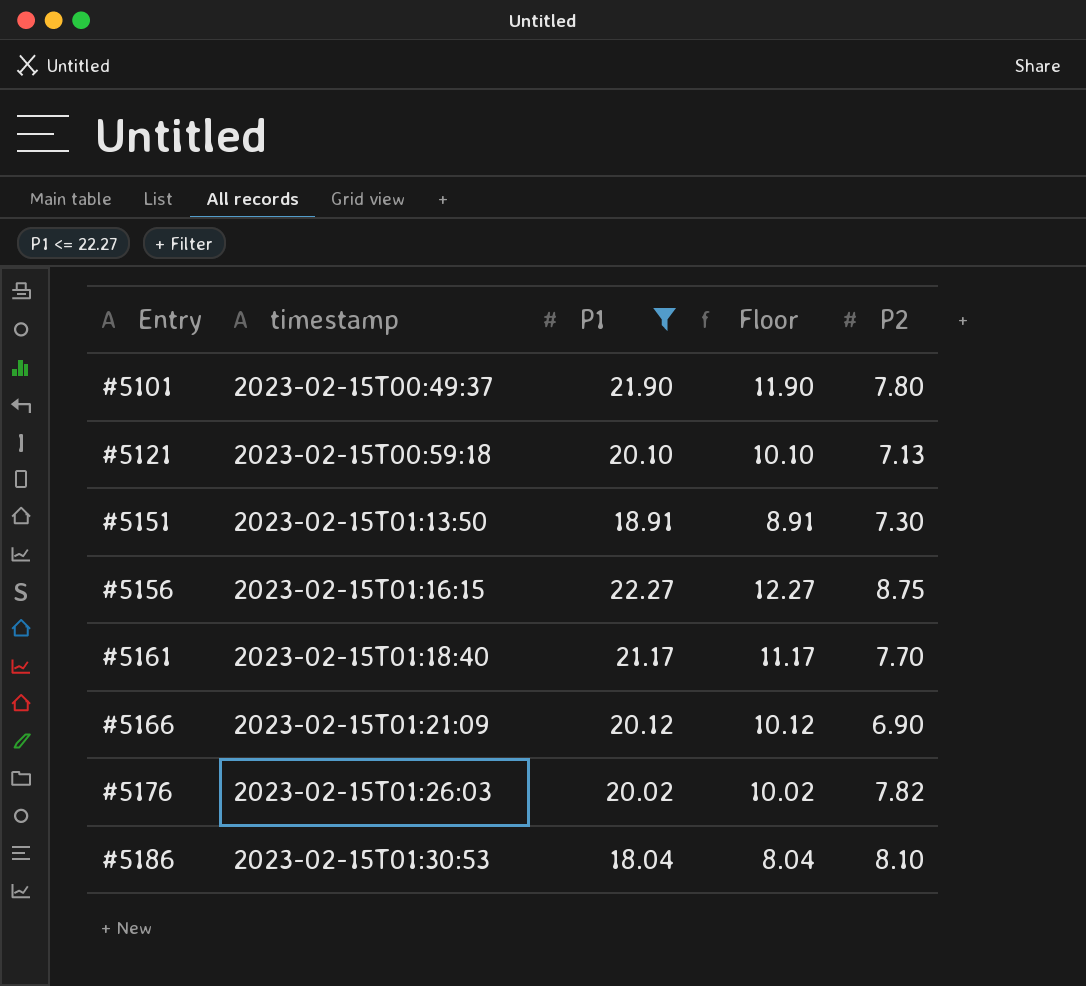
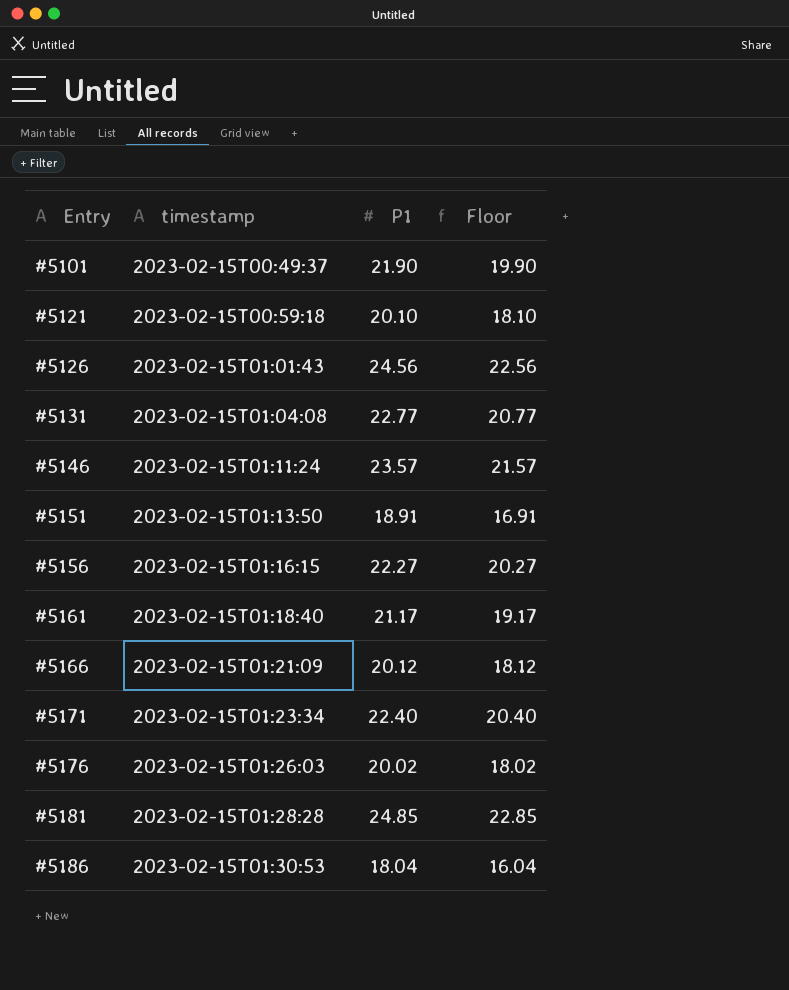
filter: P1 <= 22.27 -> none
column P2 | position: 5 -> none
column Floor | formula: [P1] - 10 -> [P1] - 2

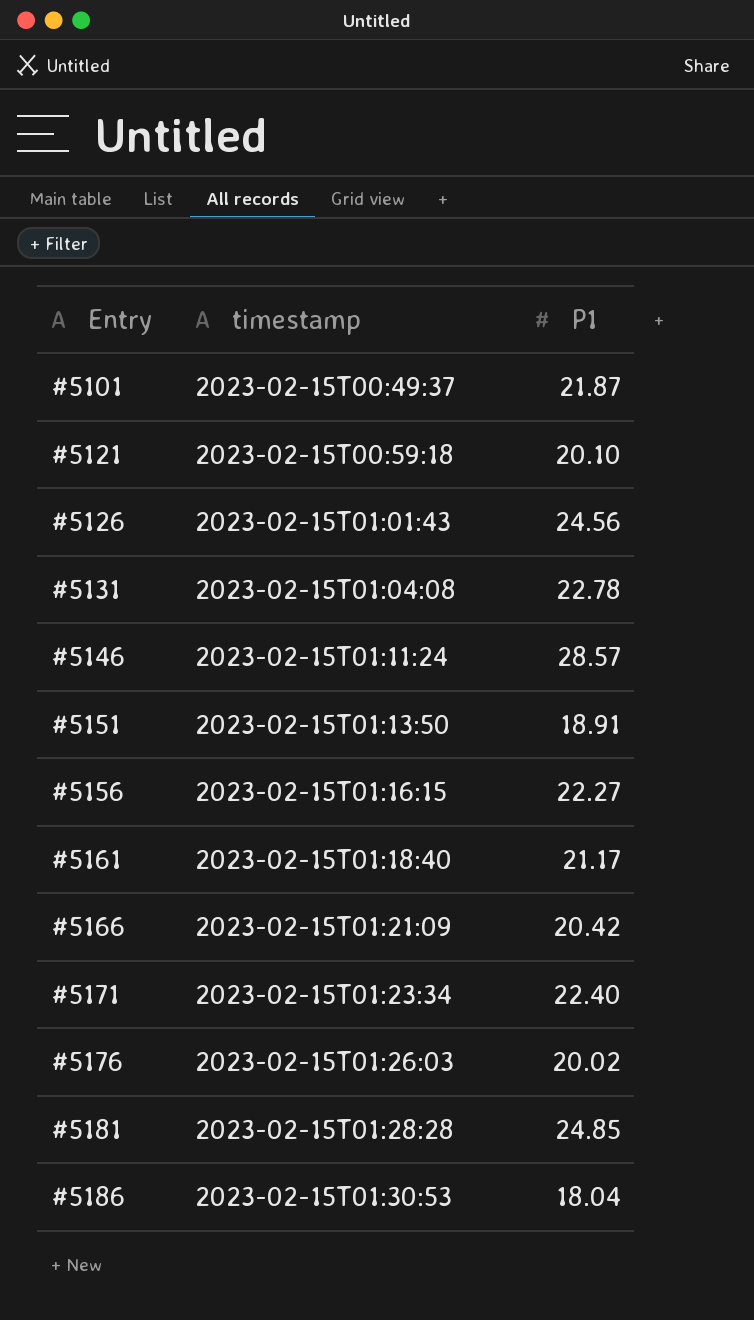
column Floor | formula: [P1] - 2 -> none
#5101 | P1: 21.90 -> 21.87
#5131 | P1: 22.77 -> 22.78
#5146 | P1: 23.57 -> 28.57
#5166 | P1: 20.12 -> 20.42

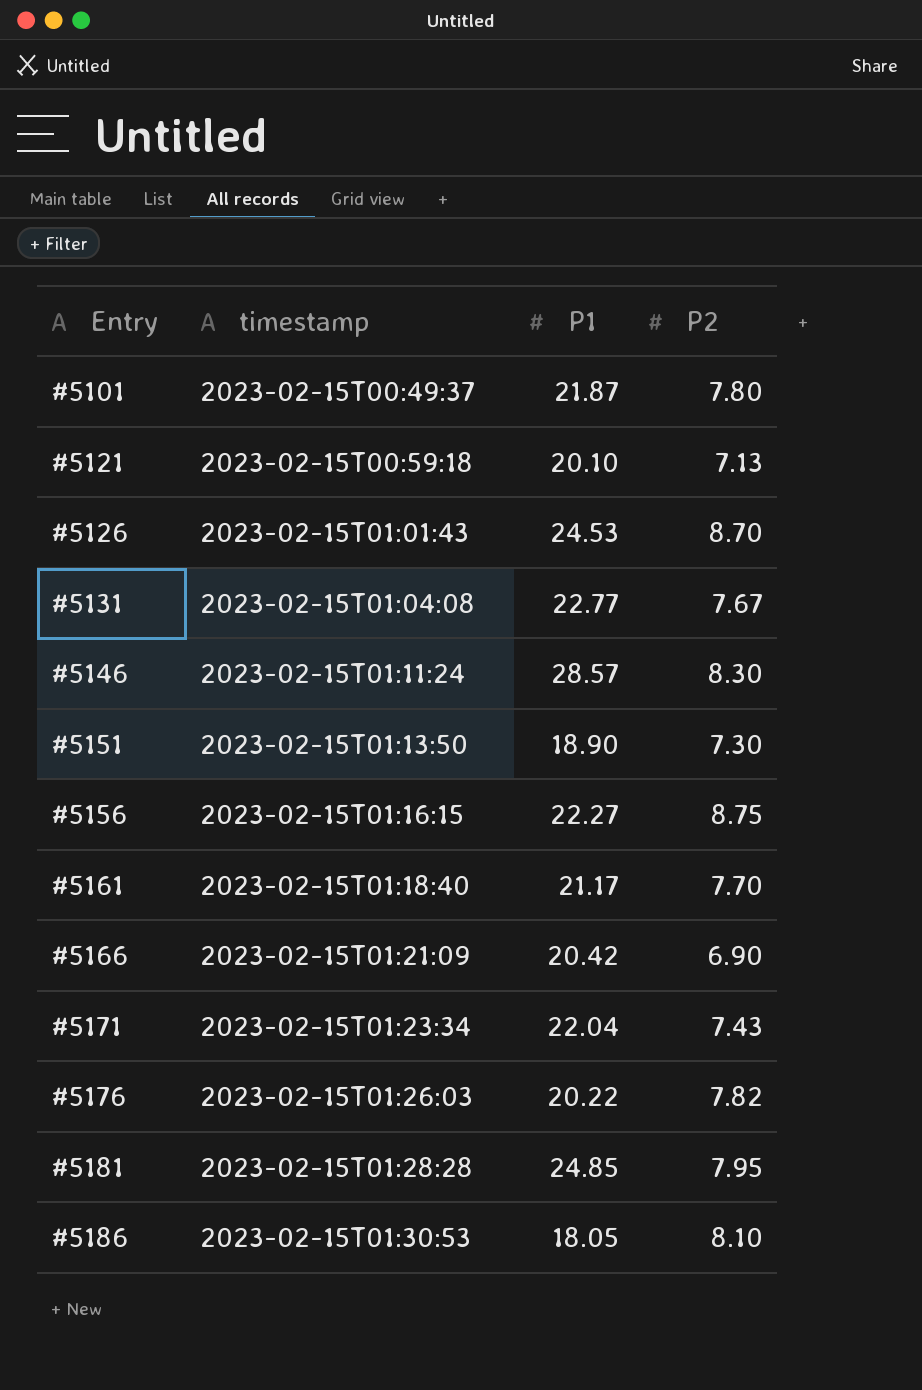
column P2 | position: none -> 4
#5126 | P1: 24.56 -> 24.53
#5131 | P1: 22.78 -> 22.77
#5151 | P1: 18.91 -> 18.90
#5171 | P1: 22.40 -> 22.04
#5176 | P1: 20.02 -> 20.22
#5186 | P1: 18.04 -> 18.05

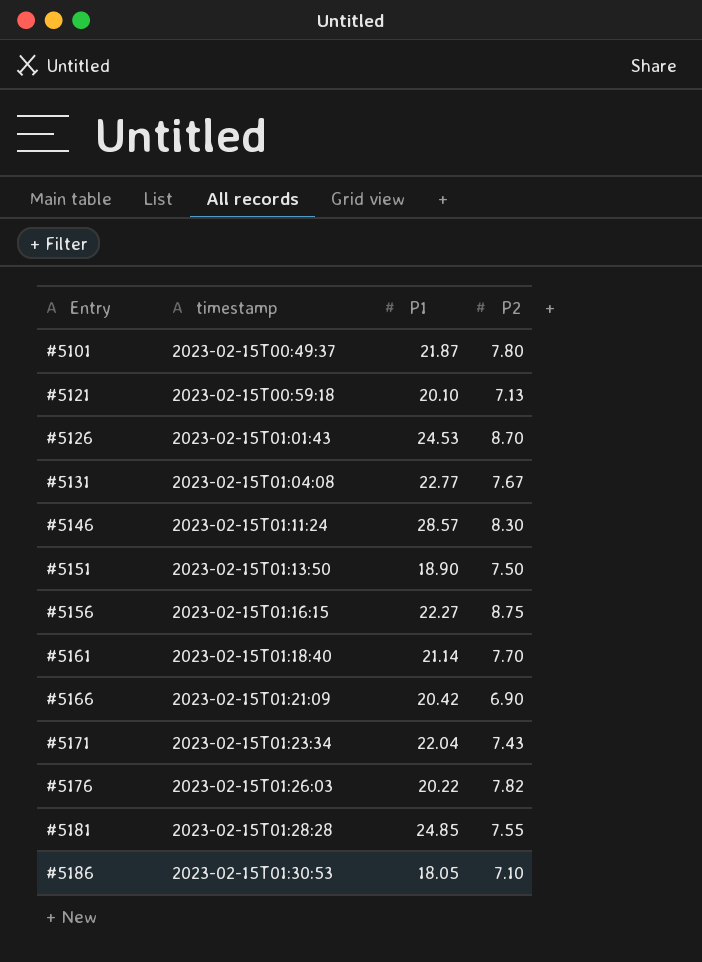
#5151 | P2: 7.30 -> 7.50
#5161 | P1: 21.17 -> 21.14
#5181 | P2: 7.95 -> 7.55
#5186 | P2: 8.10 -> 7.10

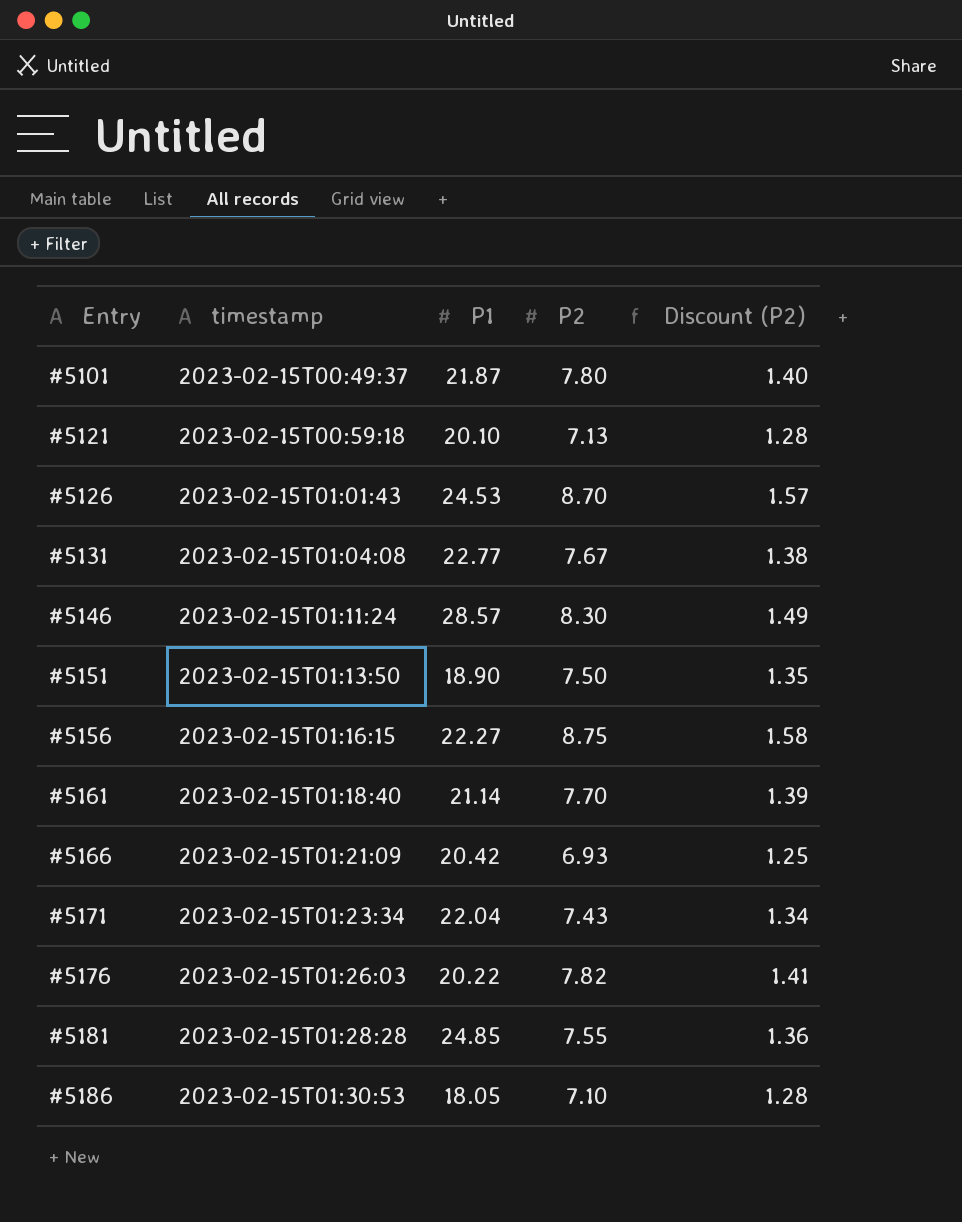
column Discount (P2) | formula: none -> [P2] * 0.18
#5166 | P2: 6.90 -> 6.93

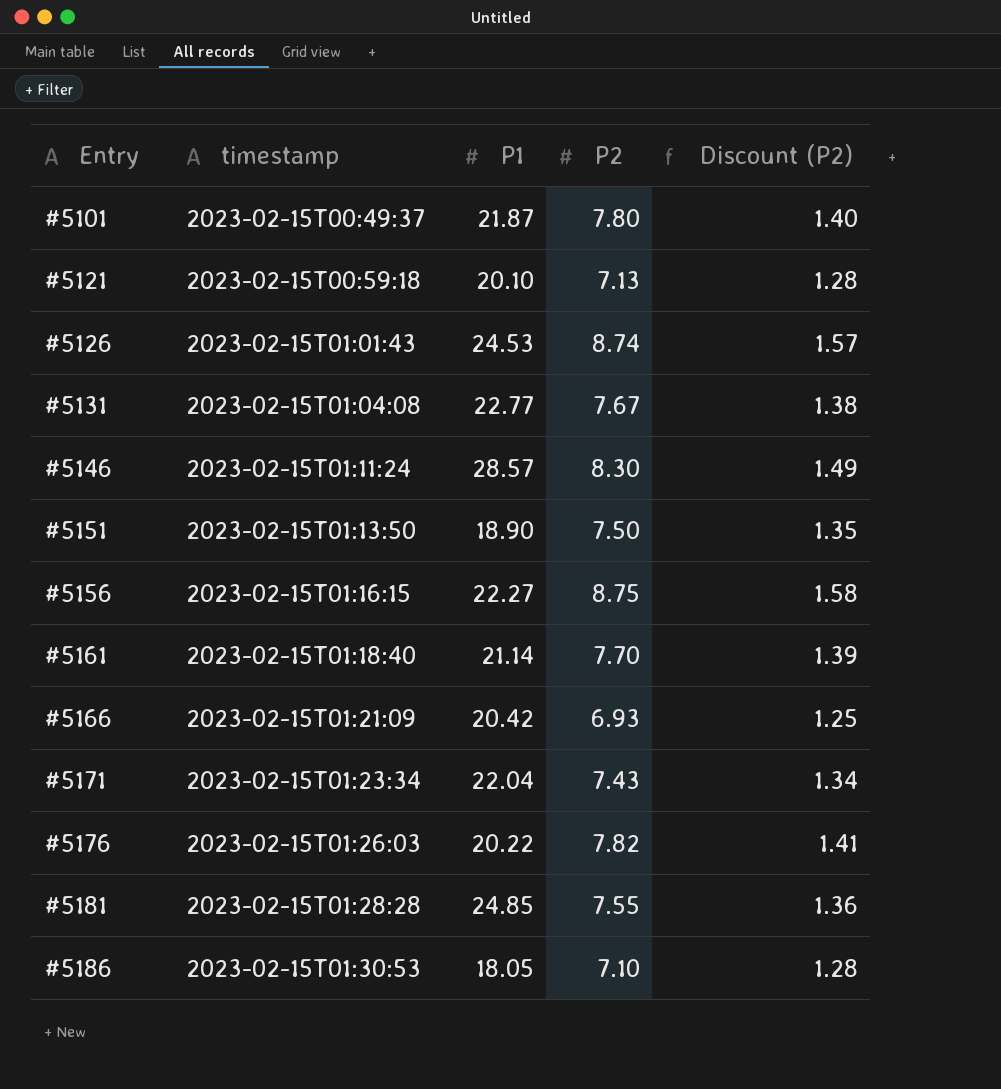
#5126 | P2: 8.70 -> 8.74

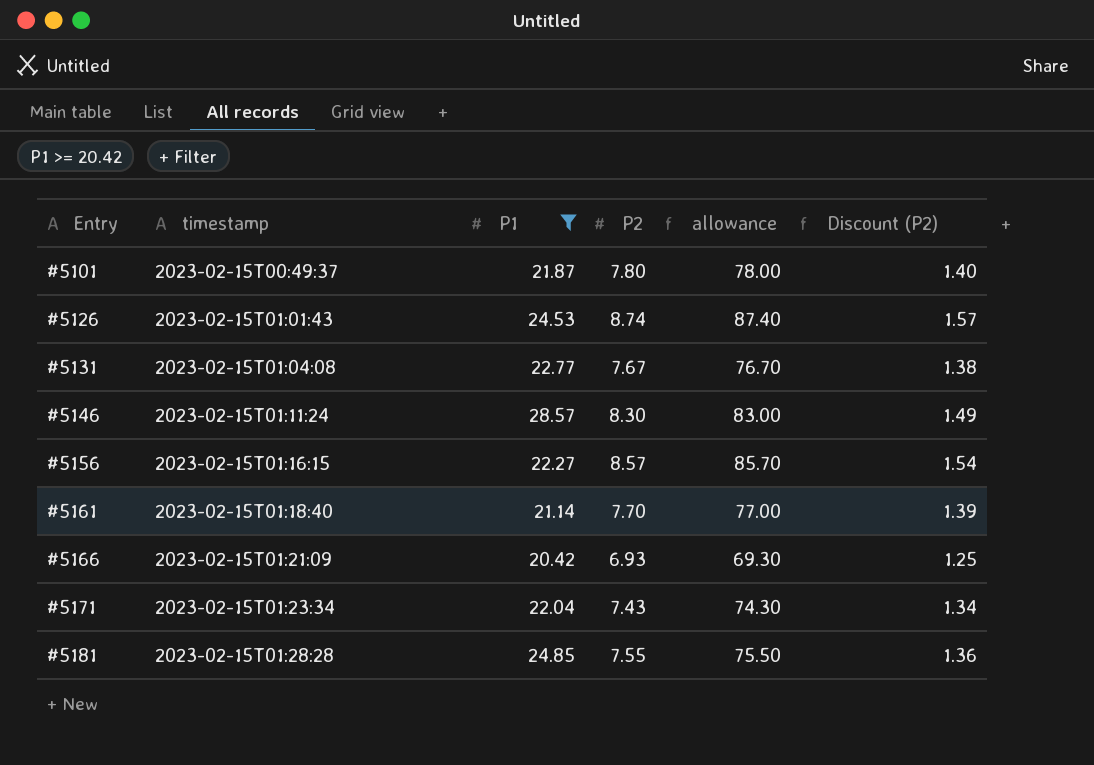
filter: none -> P1 >= 20.42
column allowance | formula: none -> [P2] * 10
#5156 | P2: 8.75 -> 8.57
#5156 | Discount (P2): 1.58 -> 1.54

